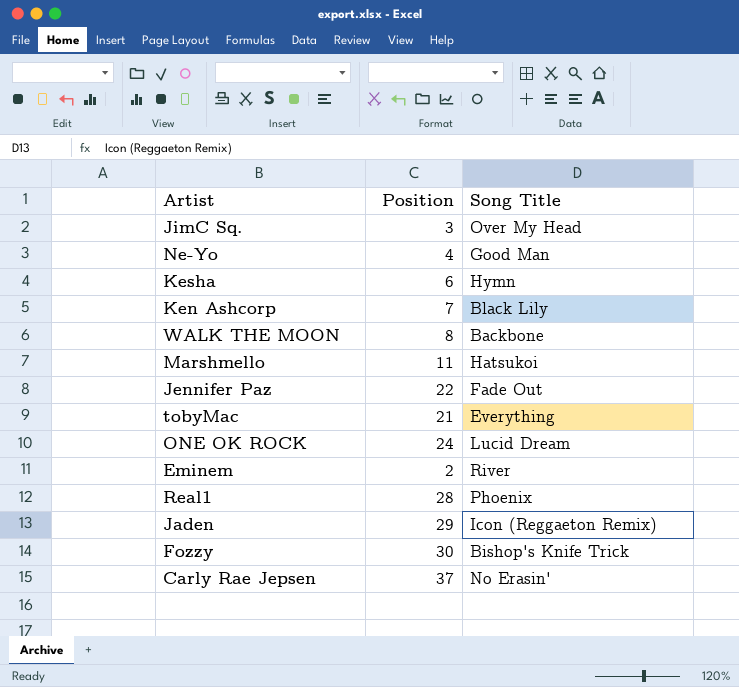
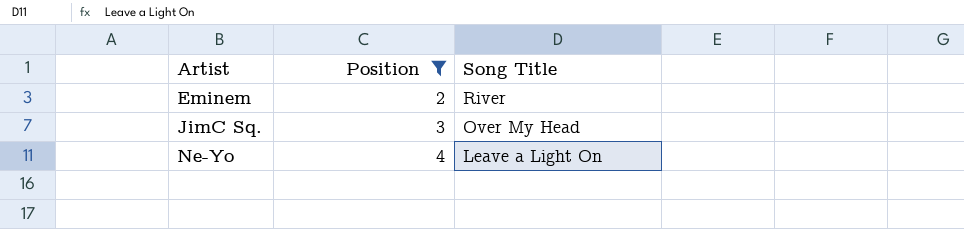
filter: none -> Position <= 4
row order: none -> Artist ascending
Ne-Yo | Song Title: Good Man -> Leave a Light On

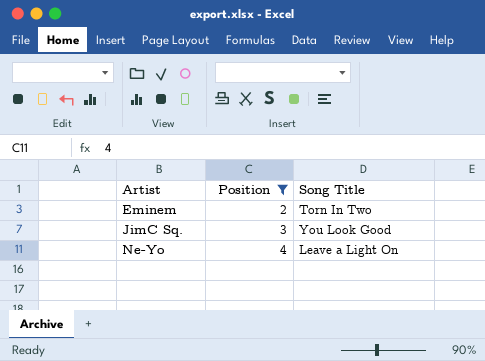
Eminem | Song Title: River -> Torn In Two
JimC Sq. | Song Title: Over My Head -> You Look Good

